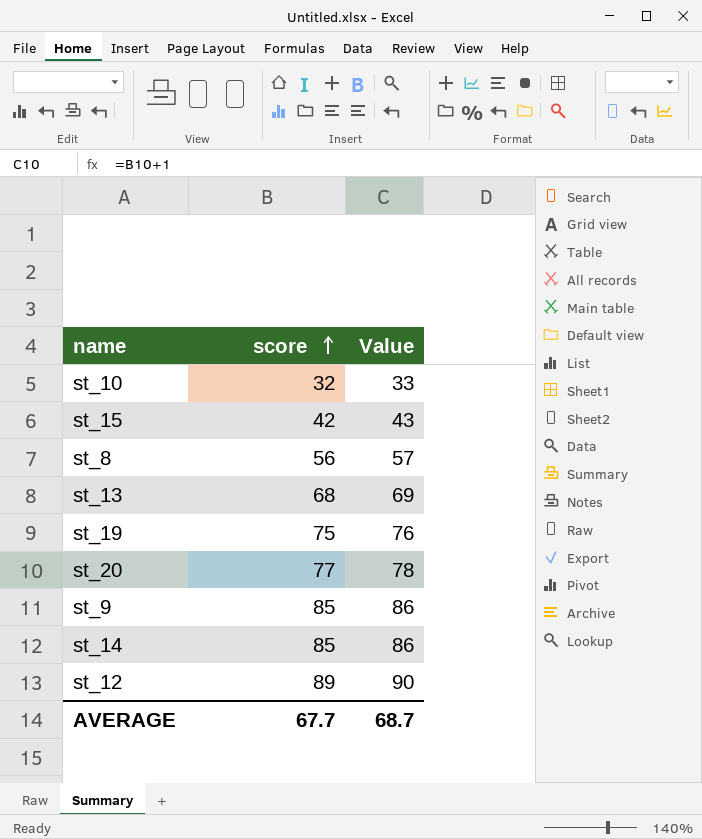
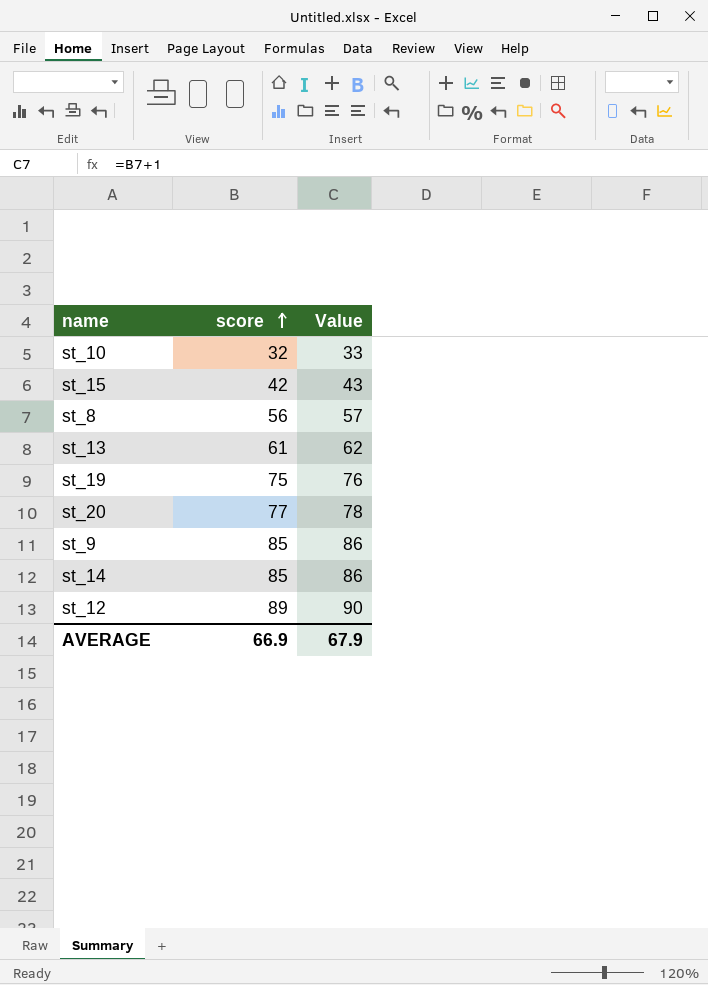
st_13 | score: 68 -> 61
st_13 | Value: 69 -> 62
AVERAGE | score: 67.7 -> 66.9
AVERAGE | Value: 68.7 -> 67.9

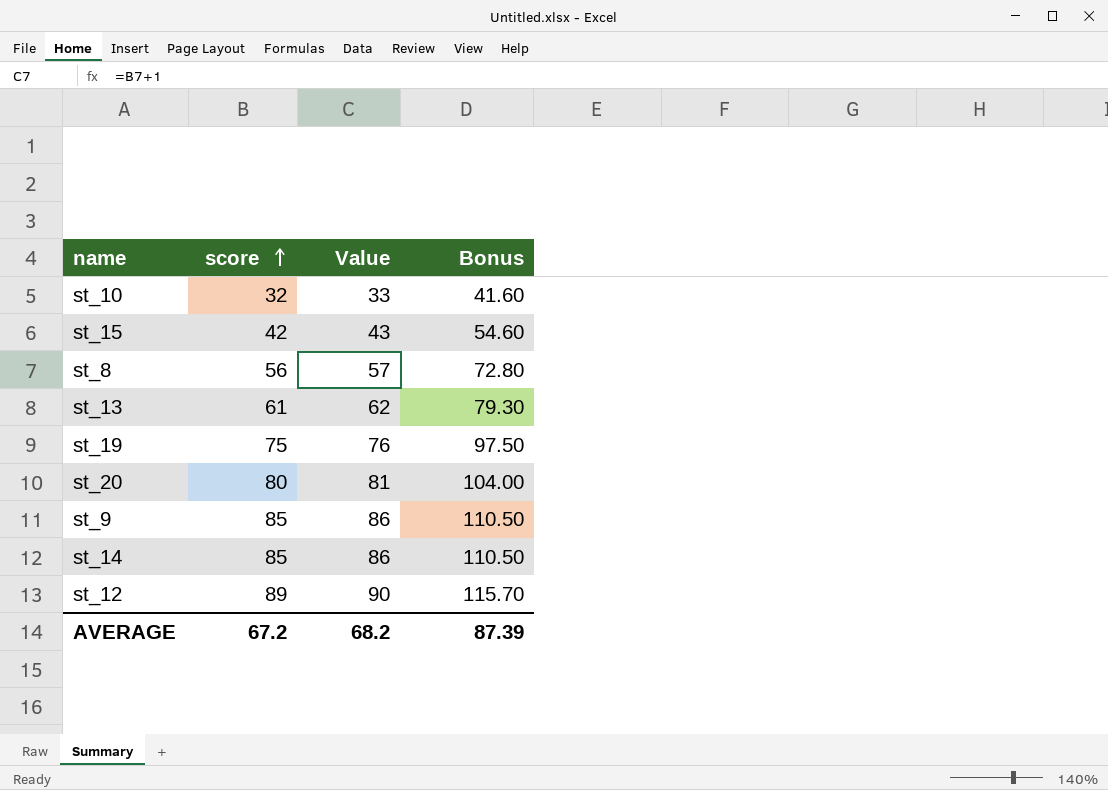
column Bonus | formula: none -> [score] * 1.3
st_20 | score: 77 -> 80
st_20 | Value: 78 -> 81
AVERAGE | score: 66.9 -> 67.2
AVERAGE | Value: 67.9 -> 68.2

